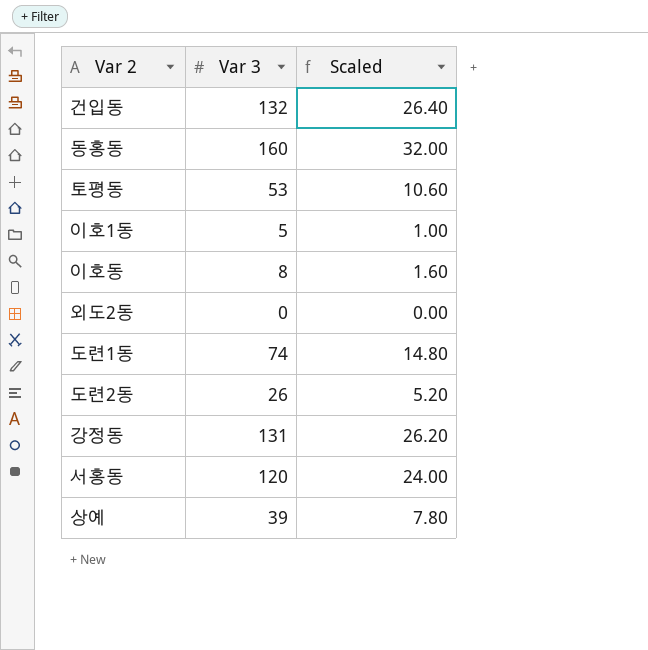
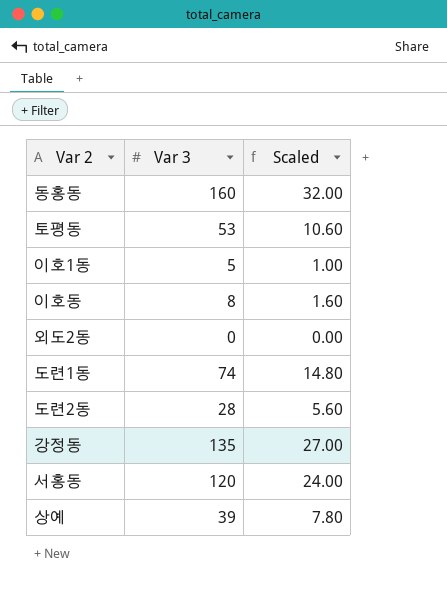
row 건입동: 132 | 26.40 -> none
도련2동 | Var 3: 26 -> 28
도련2동 | Scaled: 5.20 -> 5.60
강정동 | Var 3: 131 -> 135
강정동 | Scaled: 26.20 -> 27.00

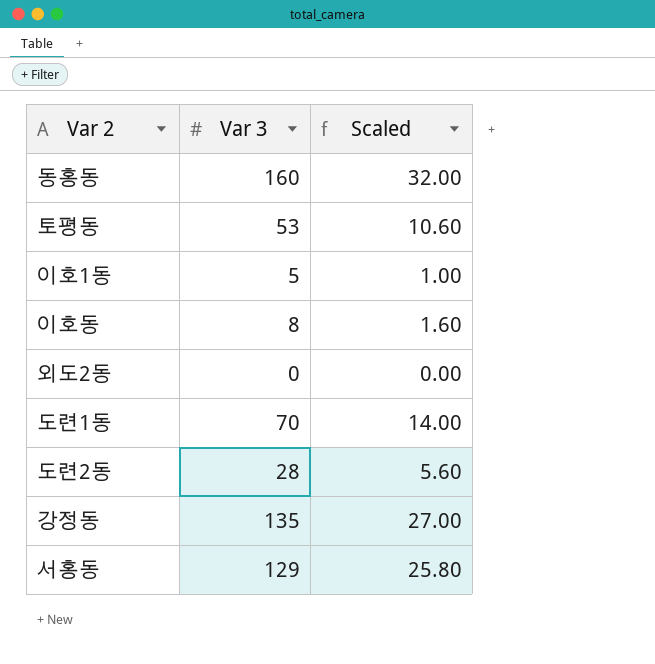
row 상예: 39 | 7.80 -> none
도련1동 | Var 3: 74 -> 70
도련1동 | Scaled: 14.80 -> 14.00
서홍동 | Var 3: 120 -> 129
서홍동 | Scaled: 24.00 -> 25.80

